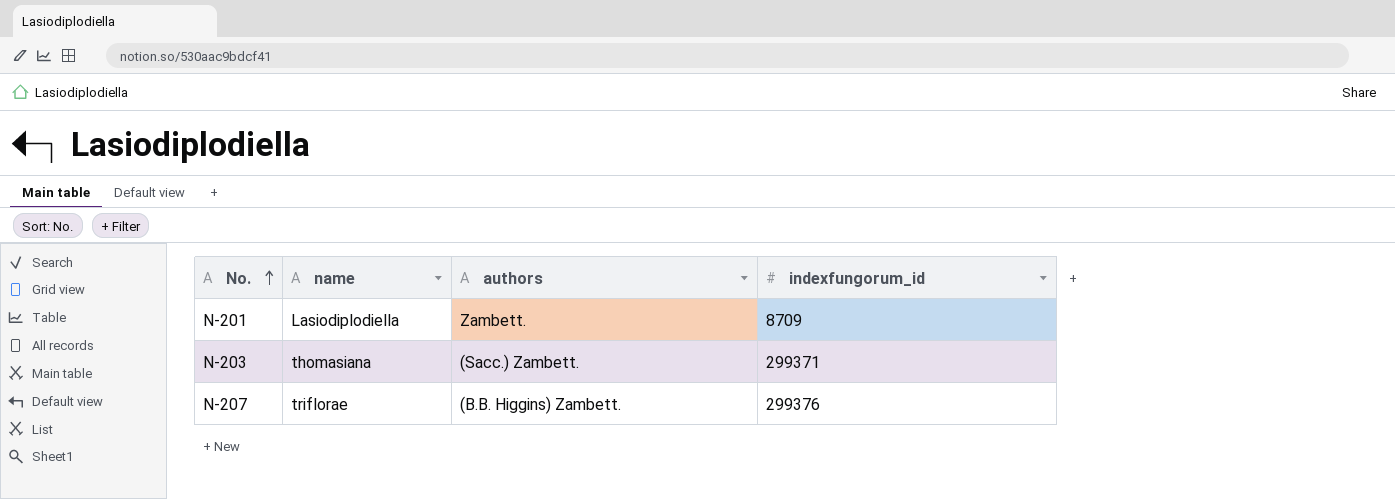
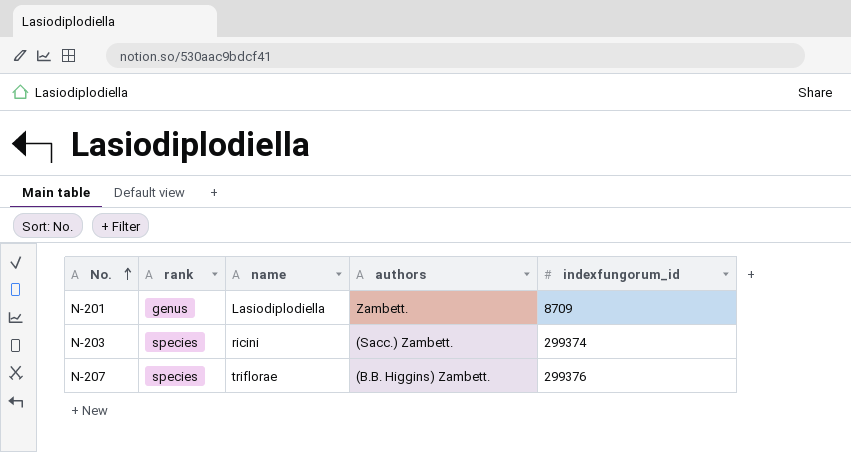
column rank | position: none -> 2
N-203 | name: thomasiana -> ricini
N-203 | indexfungorum_id: 299371 -> 299374

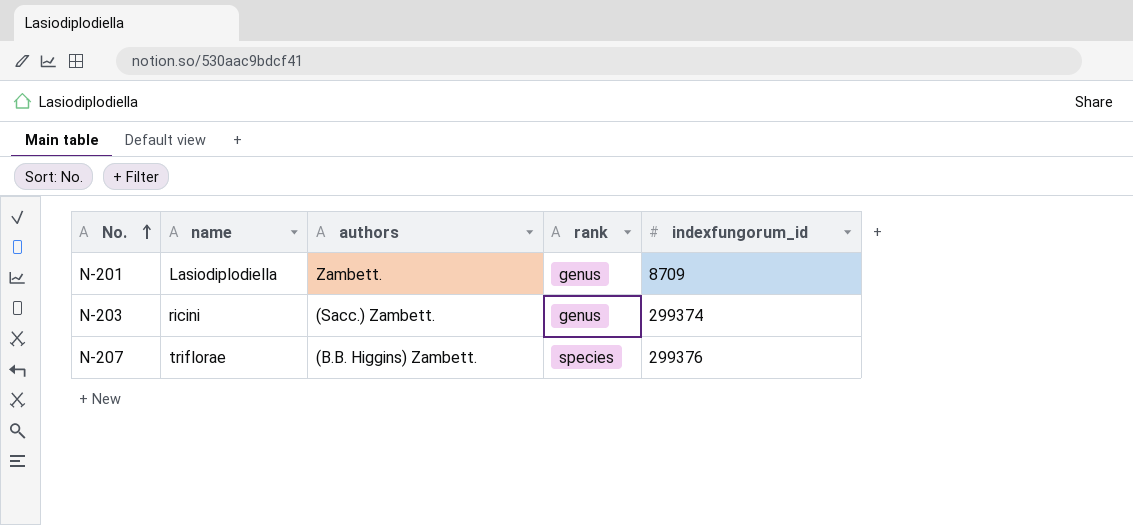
column rank | position: 2 -> 4
N-203 | rank: species -> genus

